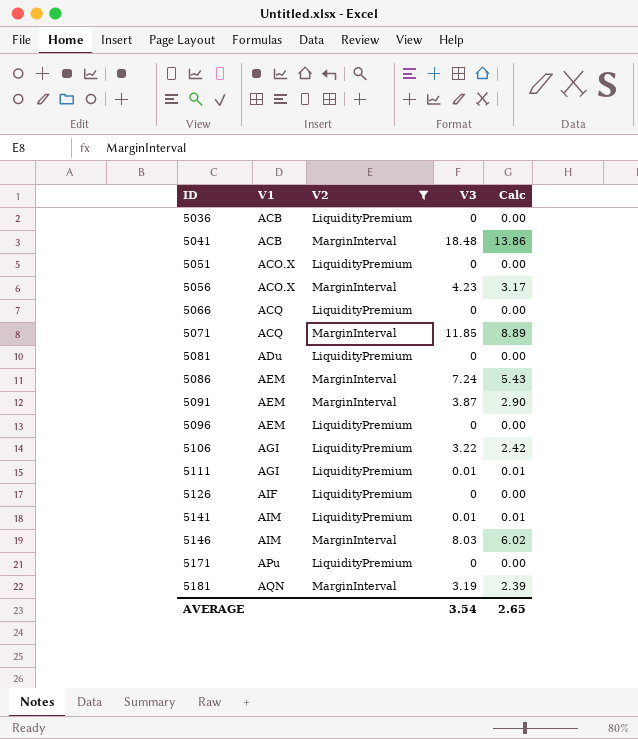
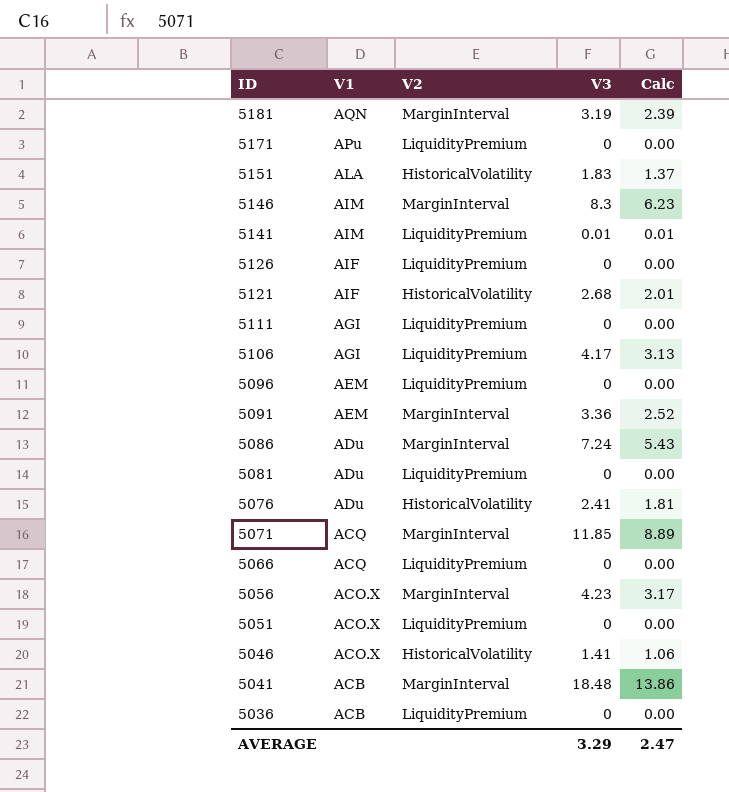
filter: V2 != HistoricalVolatility -> none
row order: ID ascending -> ID descending
5146 | V3: 8.03 -> 8.3
5146 | Calc: 6.02 -> 6.23
5111 | V3: 0.01 -> 0
5111 | Calc: 0.01 -> 0.00
5106 | V3: 3.22 -> 4.17
5106 | Calc: 2.42 -> 3.13
5091 | V3: 3.87 -> 3.36
5091 | Calc: 2.90 -> 2.52
5086 | V1: AEM -> ADu
AVERAGE | V3: 3.54 -> 3.29
AVERAGE | Calc: 2.65 -> 2.47

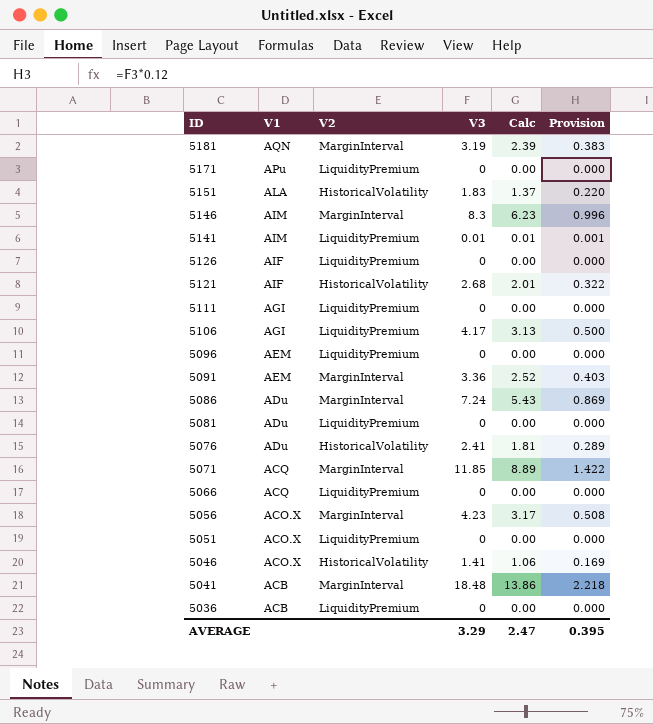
column Provision | formula: none -> [V3] * 0.12

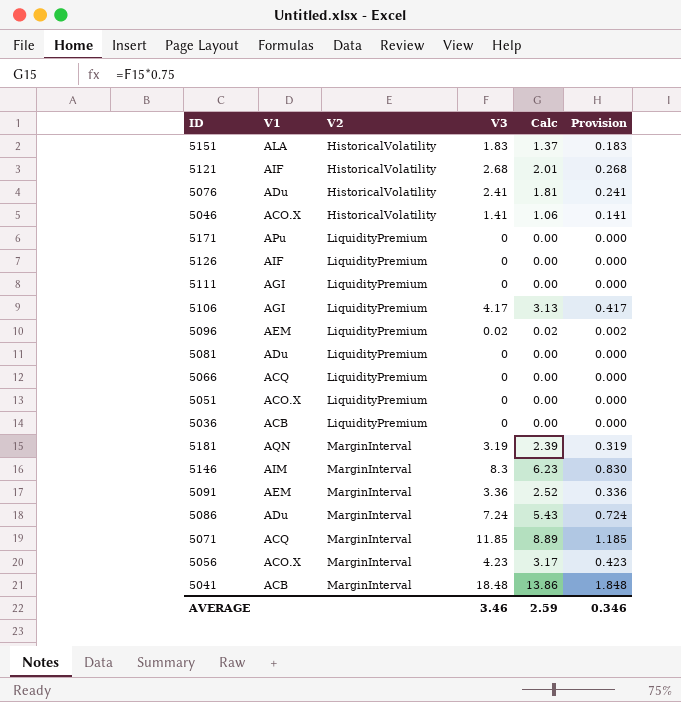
row order: ID descending -> V2 ascending
column Provision | formula: [V3] * 0.12 -> [V3] * 0.1
row 5141: AIM | LiquidityPremium | 0.01 | 0.01 | 0.001 -> none
5096 | V3: 0 -> 0.02
5096 | Calc: 0.00 -> 0.02
AVERAGE | V3: 3.29 -> 3.46
AVERAGE | Calc: 2.47 -> 2.59
AVERAGE | Provision: 0.395 -> 0.346

